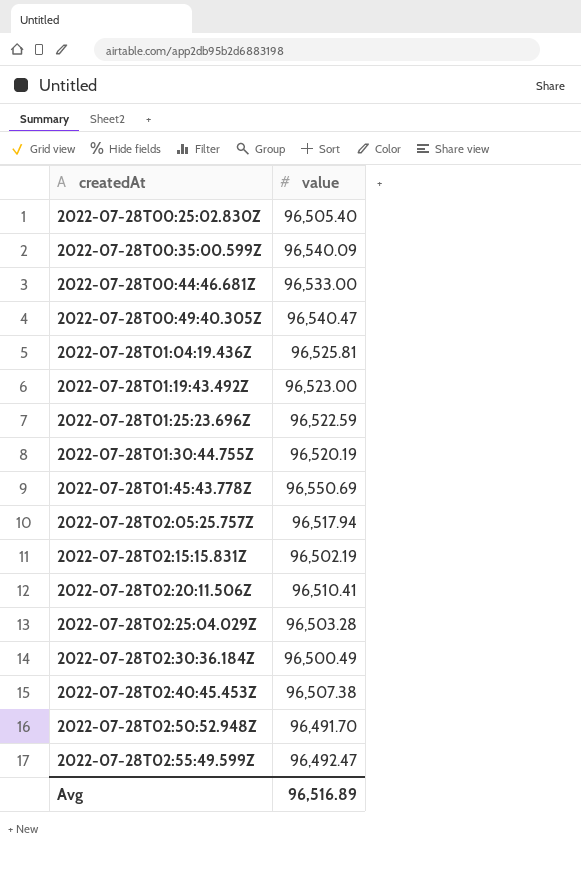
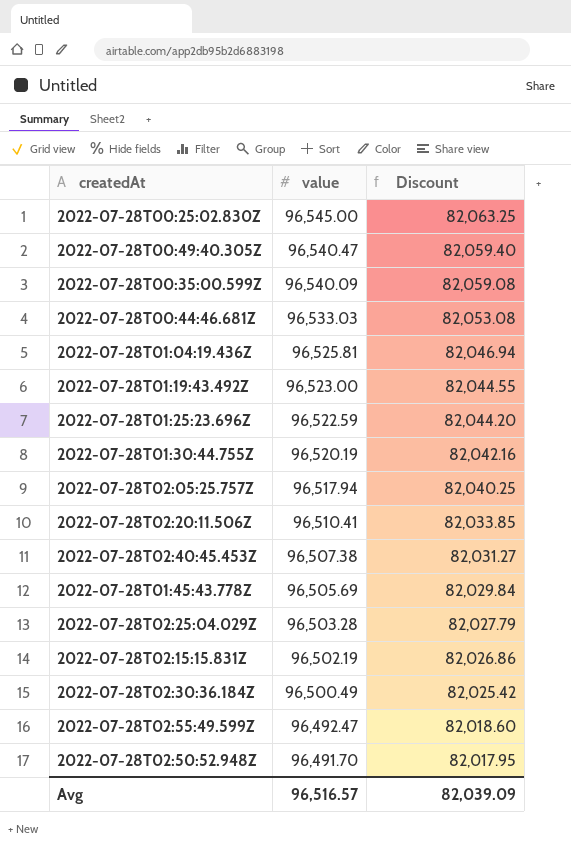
row order: createdAt ascending -> value descending
column Discount | formula: none -> [value] * 0.85
2022-07-28T00:25:02.830Z | value: 96,505.40 -> 96,545.00
2022-07-28T00:44:46.681Z | value: 96,533.00 -> 96,533.03
2022-07-28T01:45:43.778Z | value: 96,550.69 -> 96,505.69
Avg | value: 96,516.89 -> 96,516.57

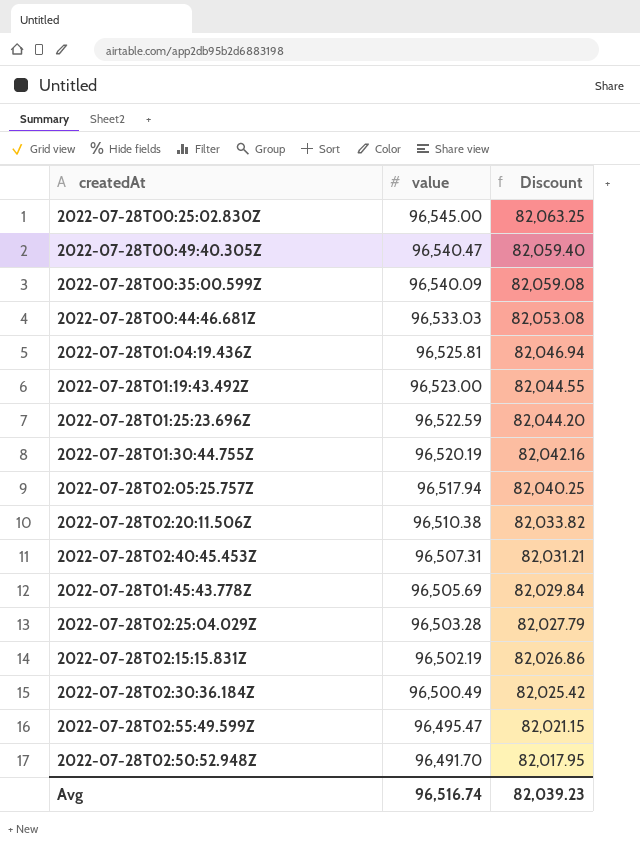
2022-07-28T02:20:11.506Z | value: 96,510.41 -> 96,510.38
2022-07-28T02:20:11.506Z | Discount: 82,033.85 -> 82,033.82
2022-07-28T02:40:45.453Z | value: 96,507.38 -> 96,507.31
2022-07-28T02:40:45.453Z | Discount: 82,031.27 -> 82,031.21
2022-07-28T02:55:49.599Z | value: 96,492.47 -> 96,495.47
2022-07-28T02:55:49.599Z | Discount: 82,018.60 -> 82,021.15
Avg | value: 96,516.57 -> 96,516.74
Avg | Discount: 82,039.09 -> 82,039.23

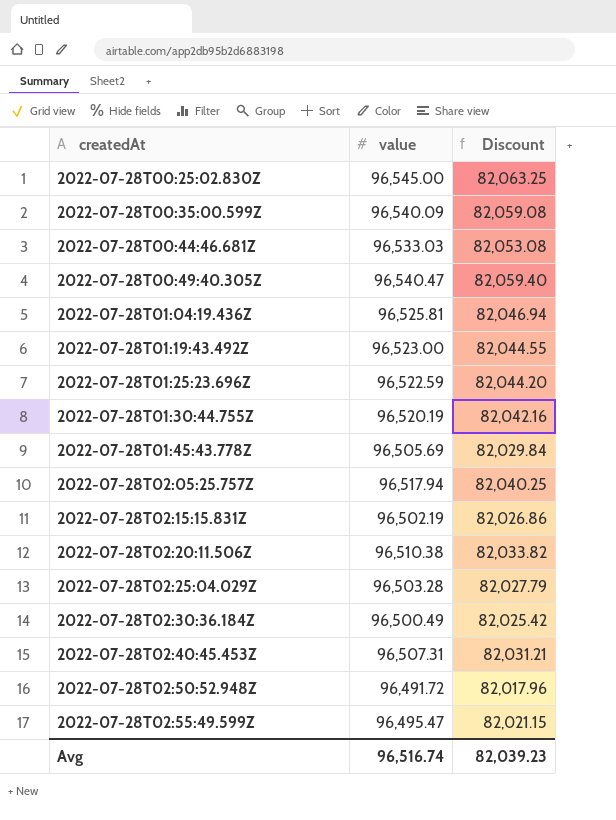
row order: value descending -> createdAt ascending
2022-07-28T02:50:52.948Z | value: 96,491.70 -> 96,491.72
2022-07-28T02:50:52.948Z | Discount: 82,017.95 -> 82,017.96

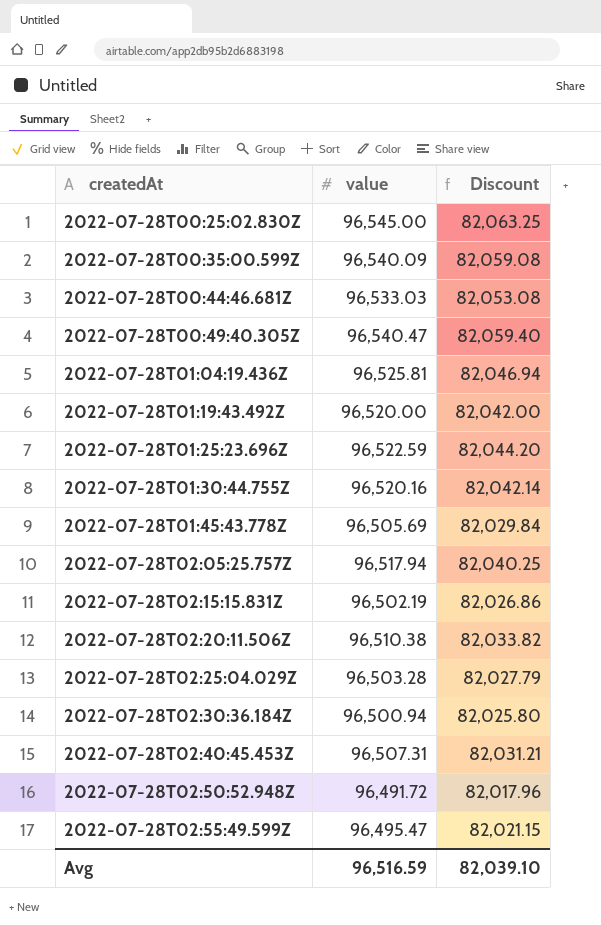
2022-07-28T01:19:43.492Z | value: 96,523.00 -> 96,520.00
2022-07-28T01:19:43.492Z | Discount: 82,044.55 -> 82,042.00
2022-07-28T01:30:44.755Z | value: 96,520.19 -> 96,520.16
2022-07-28T01:30:44.755Z | Discount: 82,042.16 -> 82,042.14
2022-07-28T02:30:36.184Z | value: 96,500.49 -> 96,500.94
2022-07-28T02:30:36.184Z | Discount: 82,025.42 -> 82,025.80
Avg | value: 96,516.74 -> 96,516.59
Avg | Discount: 82,039.23 -> 82,039.10

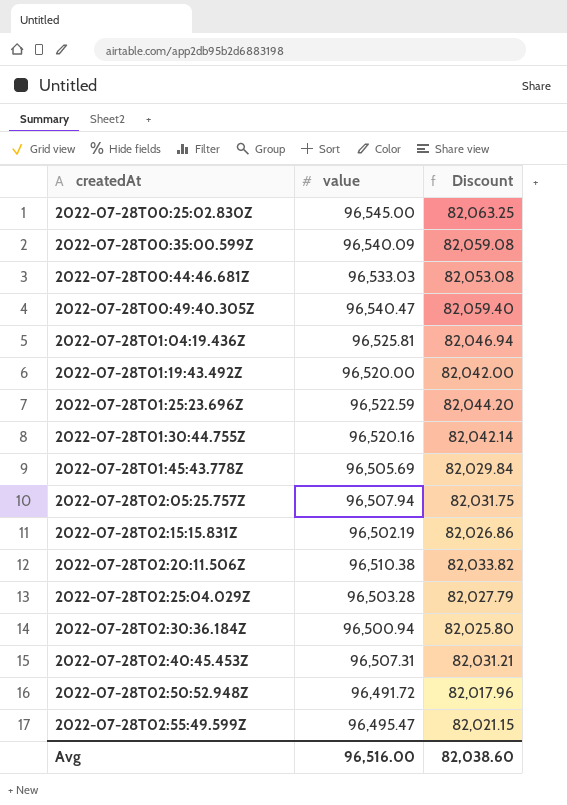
2022-07-28T02:05:25.757Z | value: 96,517.94 -> 96,507.94
2022-07-28T02:05:25.757Z | Discount: 82,040.25 -> 82,031.75
Avg | value: 96,516.59 -> 96,516.00
Avg | Discount: 82,039.10 -> 82,038.60

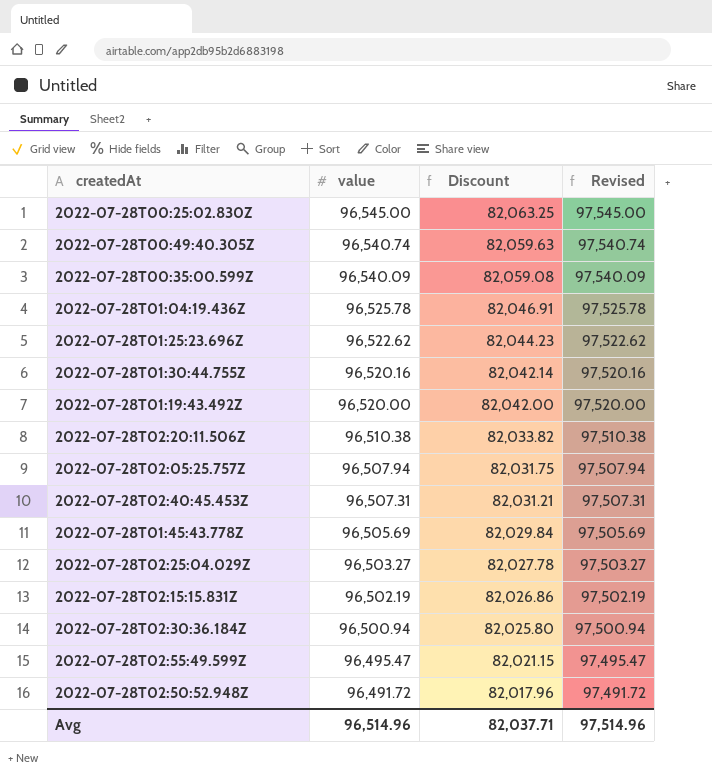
row order: createdAt ascending -> value descending
column Revised | formula: none -> [value] + 1000
row 2022-07-28T00:44:46.681Z: 96,533.03 | 82,053.08 -> none
2022-07-28T00:49:40.305Z | value: 96,540.47 -> 96,540.74
2022-07-28T00:49:40.305Z | Discount: 82,059.40 -> 82,059.63
2022-07-28T01:04:19.436Z | value: 96,525.81 -> 96,525.78
2022-07-28T01:04:19.436Z | Discount: 82,046.94 -> 82,046.91
2022-07-28T01:25:23.696Z | value: 96,522.59 -> 96,522.62
2022-07-28T01:25:23.696Z | Discount: 82,044.20 -> 82,044.23
2022-07-28T02:25:04.029Z | value: 96,503.28 -> 96,503.27
2022-07-28T02:25:04.029Z | Discount: 82,027.79 -> 82,027.78
Avg | value: 96,516.00 -> 96,514.96
Avg | Discount: 82,038.60 -> 82,037.71

